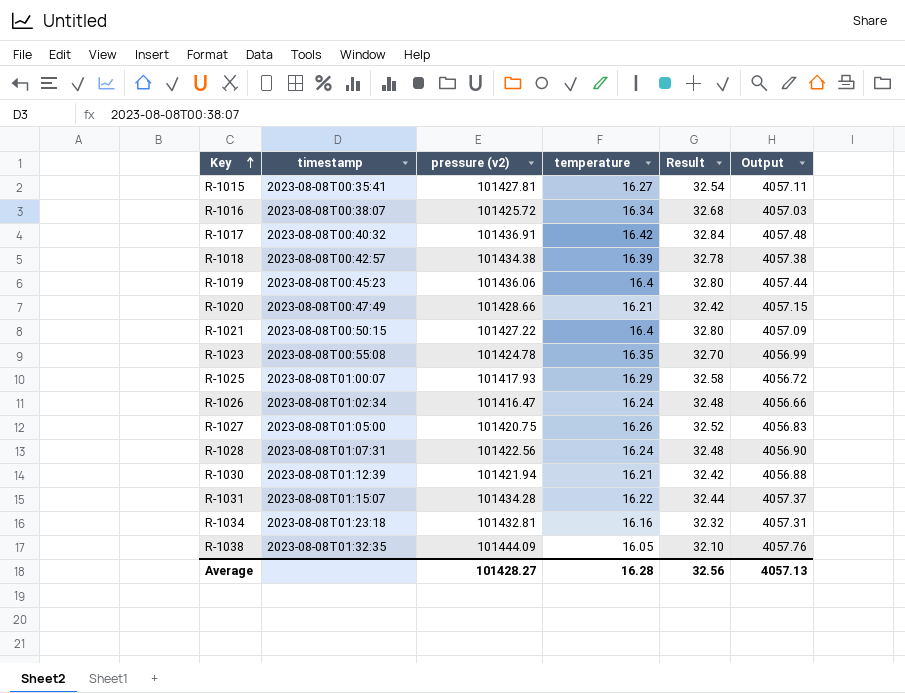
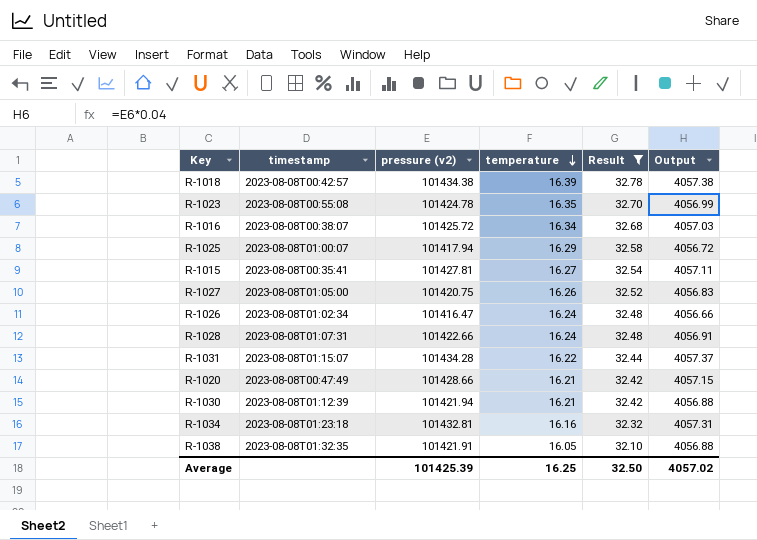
filter: none -> Result <= 32.78
row order: Key ascending -> temperature descending
R-1025 | pressure (v2): 101417.93 -> 101417.94
R-1028 | pressure (v2): 101422.56 -> 101422.66
R-1028 | Output: 4056.90 -> 4056.91
R-1038 | pressure (v2): 101444.09 -> 101421.91
R-1038 | Output: 4057.76 -> 4056.88
Average | pressure (v2): 101428.27 -> 101425.39
Average | temperature: 16.28 -> 16.25
Average | Result: 32.56 -> 32.50
Average | Output: 4057.13 -> 4057.02

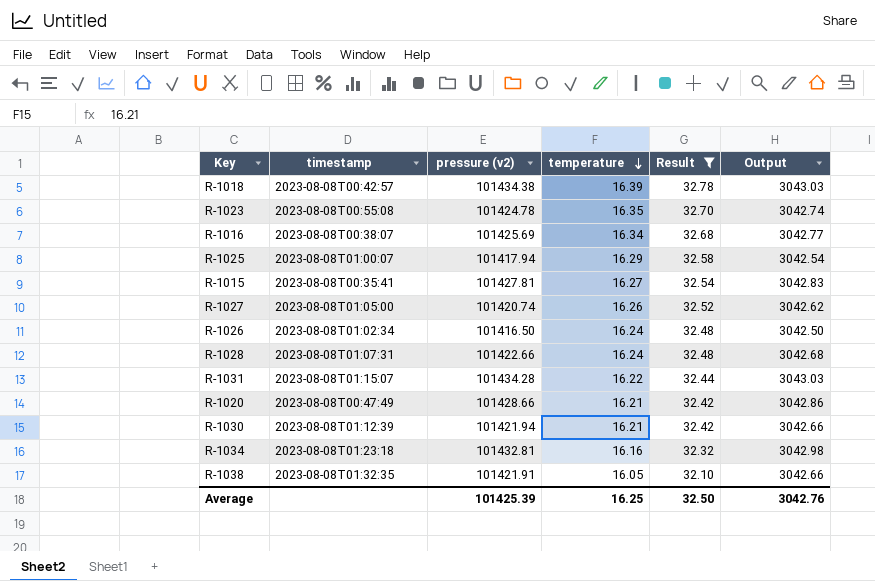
column Output | formula: [pressure (v2)] * 0.04 -> [pressure (v2)] * 0.03
R-1016 | pressure (v2): 101425.72 -> 101425.69
R-1027 | pressure (v2): 101420.75 -> 101420.74
R-1026 | pressure (v2): 101416.47 -> 101416.50
Average | Output: 4057.02 -> 3042.76

